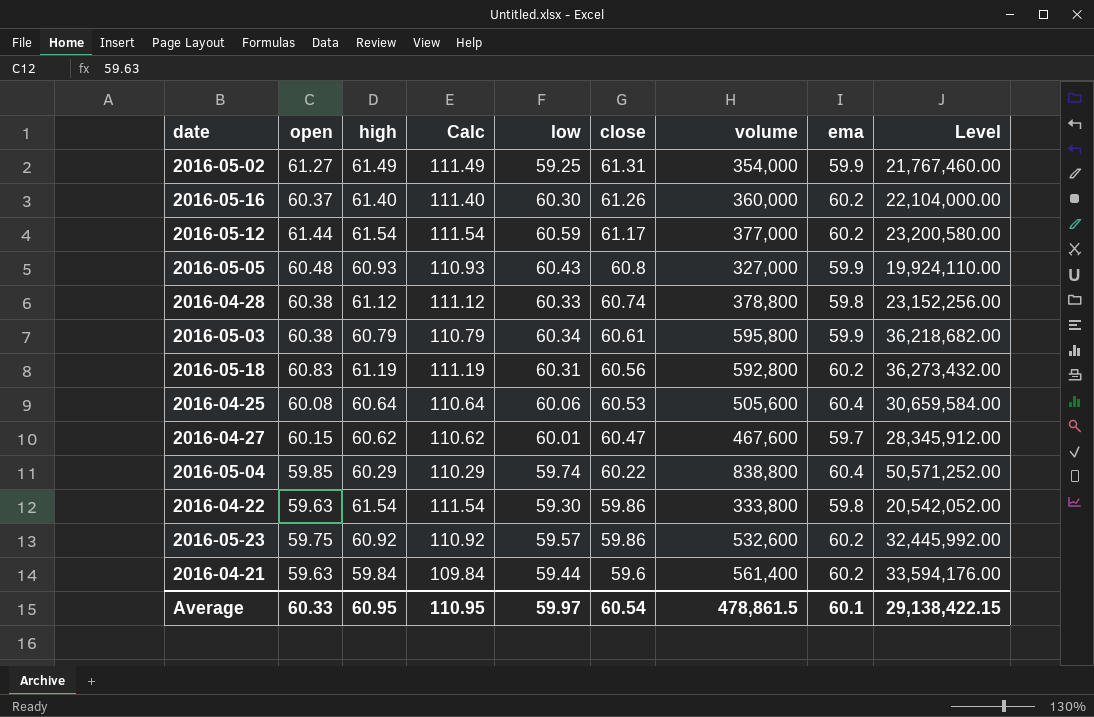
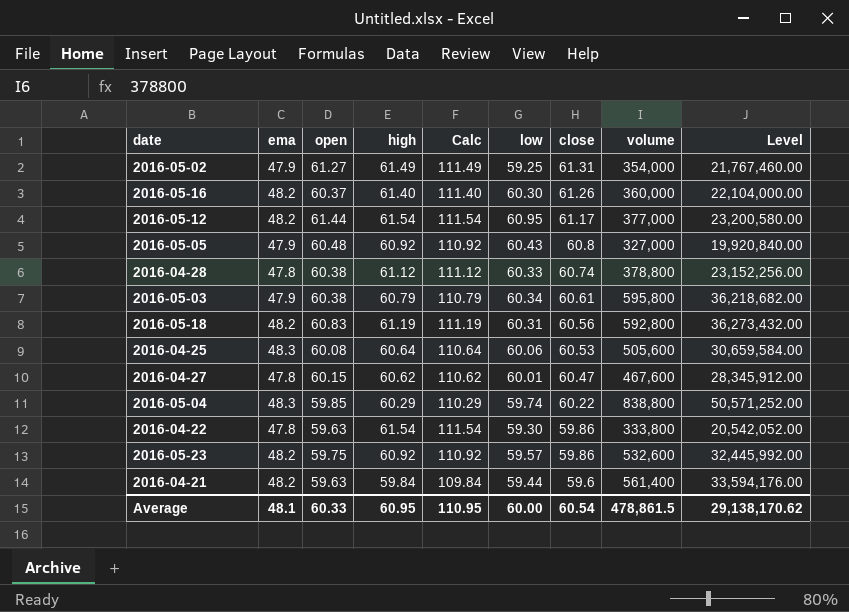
column ema | position: 8 -> 2
2016-05-02 | ema: 59.9 -> 47.9
2016-05-16 | ema: 60.2 -> 48.2
2016-05-12 | ema: 60.2 -> 48.2
2016-05-12 | low: 60.59 -> 60.95
2016-05-05 | ema: 59.9 -> 47.9
2016-05-05 | high: 60.93 -> 60.92
2016-05-05 | Calc: 110.93 -> 110.92
2016-05-05 | Level: 19,924,110.00 -> 19,920,840.00
2016-04-28 | ema: 59.8 -> 47.8
2016-05-03 | ema: 59.9 -> 47.9
2016-05-18 | ema: 60.2 -> 48.2
2016-04-25 | ema: 60.4 -> 48.3
2016-04-27 | ema: 59.7 -> 47.8
2016-05-04 | ema: 60.4 -> 48.3
2016-04-22 | ema: 59.8 -> 47.8
2016-05-23 | ema: 60.2 -> 48.2
2016-04-21 | ema: 60.2 -> 48.2
Average | ema: 60.1 -> 48.1
Average | low: 59.97 -> 60.00
Average | Level: 29,138,422.15 -> 29,138,170.62

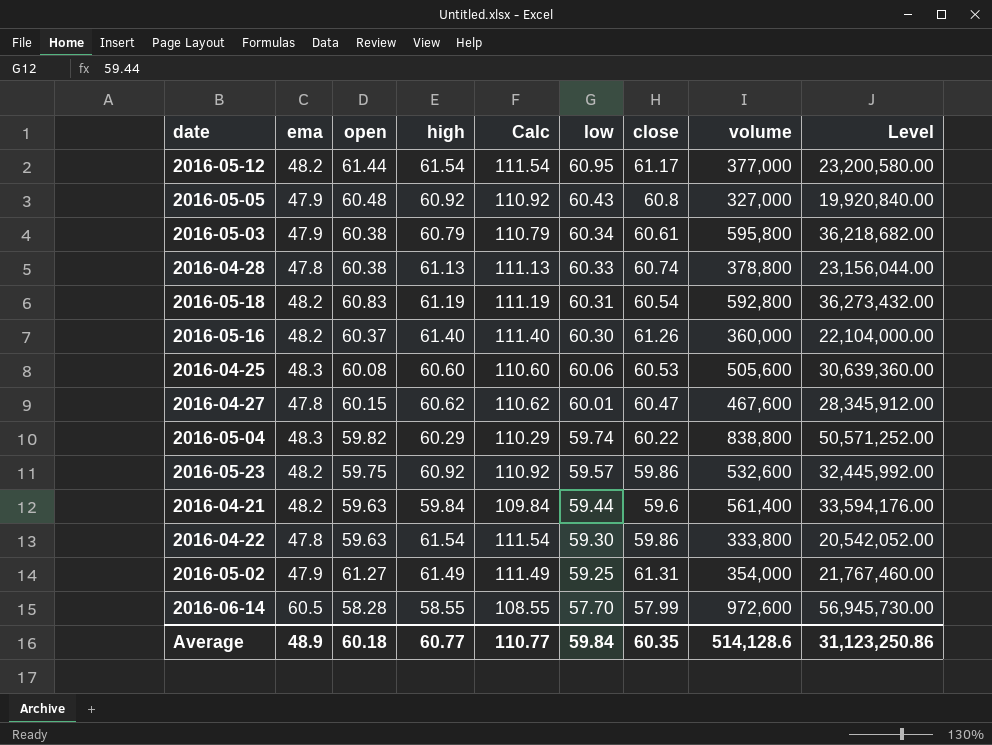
row order: close descending -> low descending
2016-04-28 | high: 61.12 -> 61.13
2016-04-28 | Calc: 111.12 -> 111.13
2016-04-28 | Level: 23,152,256.00 -> 23,156,044.00
2016-05-18 | close: 60.56 -> 60.54
2016-04-25 | high: 60.64 -> 60.60
2016-04-25 | Calc: 110.64 -> 110.60
2016-04-25 | Level: 30,659,584.00 -> 30,639,360.00
2016-05-04 | open: 59.85 -> 59.82
row 2016-06-14: none -> 60.5 | 58.28 | 58.55 | 108.55 | 57.70 | 57.99 | 972,600 | 56,945,730.00
Average | ema: 48.1 -> 48.9
Average | open: 60.33 -> 60.18
Average | high: 60.95 -> 60.77
Average | Calc: 110.95 -> 110.77
Average | low: 60.00 -> 59.84
Average | close: 60.54 -> 60.35
Average | volume: 478,861.5 -> 514,128.6
Average | Level: 29,138,170.62 -> 31,123,250.86

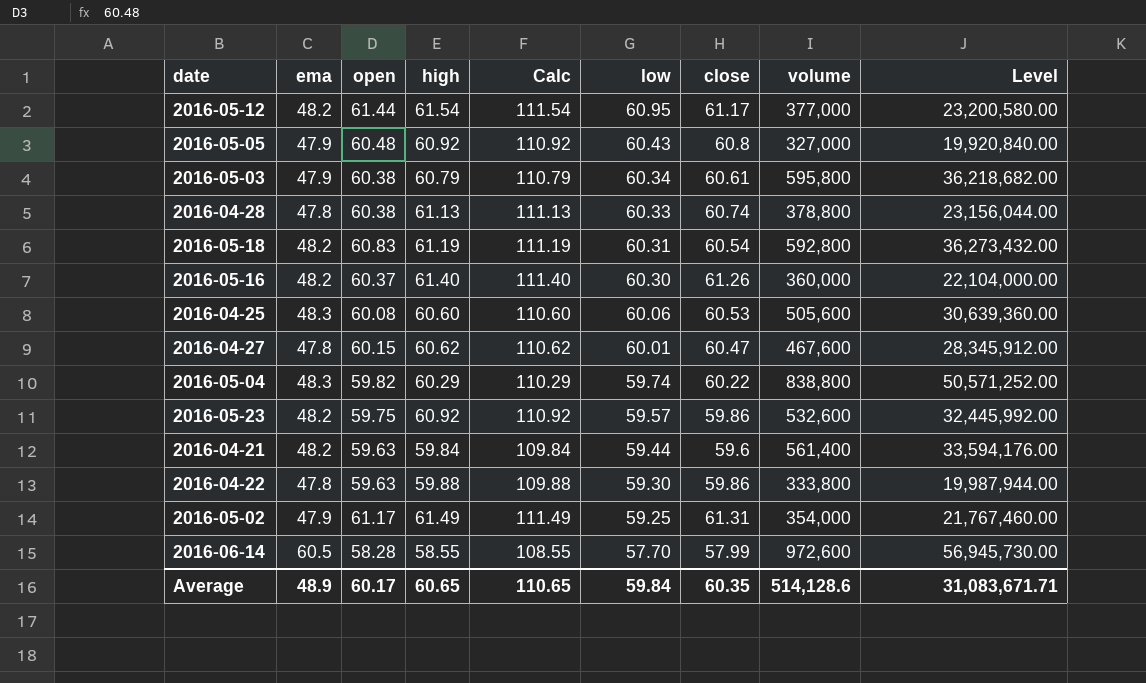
2016-04-22 | high: 61.54 -> 59.88
2016-04-22 | Calc: 111.54 -> 109.88
2016-04-22 | Level: 20,542,052.00 -> 19,987,944.00
2016-05-02 | open: 61.27 -> 61.17
Average | open: 60.18 -> 60.17
Average | high: 60.77 -> 60.65
Average | Calc: 110.77 -> 110.65
Average | Level: 31,123,250.86 -> 31,083,671.71

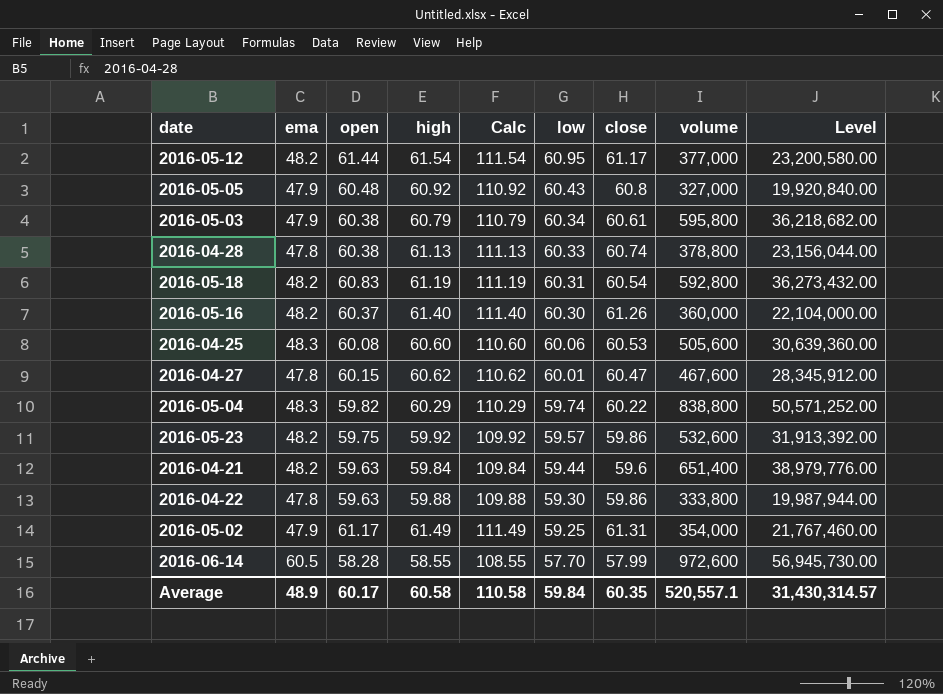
2016-05-23 | high: 60.92 -> 59.92
2016-05-23 | Calc: 110.92 -> 109.92
2016-05-23 | Level: 32,445,992.00 -> 31,913,392.00
2016-04-21 | volume: 561,400 -> 651,400
2016-04-21 | Level: 33,594,176.00 -> 38,979,776.00
Average | high: 60.65 -> 60.58
Average | Calc: 110.65 -> 110.58
Average | volume: 514,128.6 -> 520,557.1
Average | Level: 31,083,671.71 -> 31,430,314.57

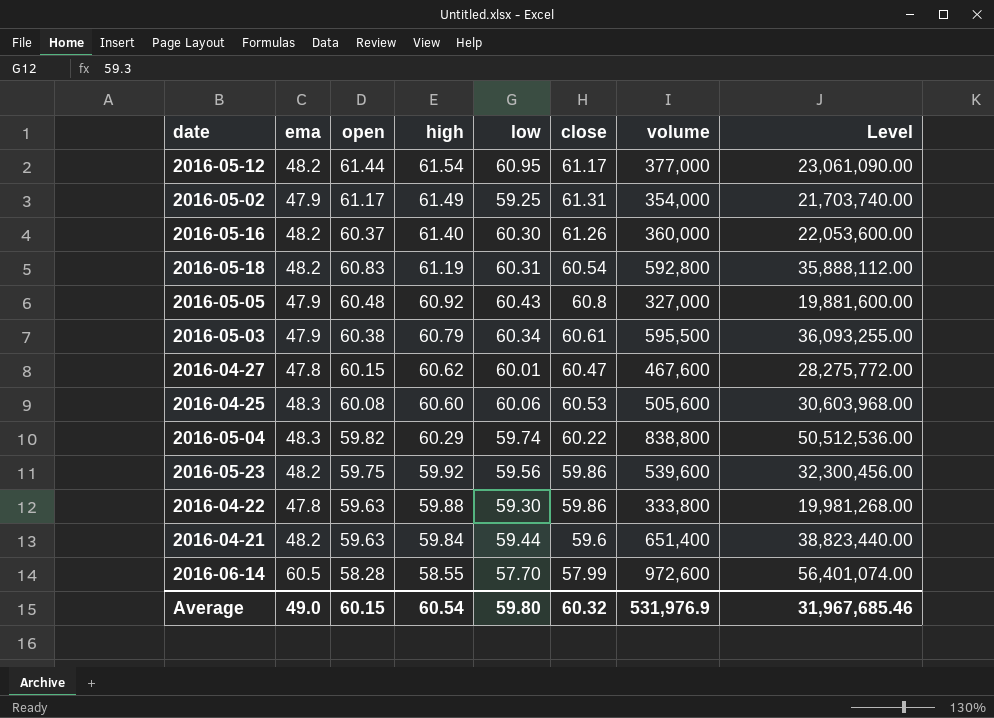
row order: low descending -> high descending
column Calc | formula: [high] + 50 -> none
column Level | formula: [high] * [volume] -> [close] * [volume]
row 2016-04-28: 47.8 | 60.38 | 61.13 | 111.13 | 60.33 | 60.74 | 378,800 | 23,156,044.00 -> none
2016-05-03 | volume: 595,800 -> 595,500
2016-05-23 | low: 59.57 -> 59.56
2016-05-23 | volume: 532,600 -> 539,600
Average | ema: 48.9 -> 49.0
Average | open: 60.17 -> 60.15
Average | high: 60.58 -> 60.54
Average | low: 59.84 -> 59.80
Average | close: 60.35 -> 60.32
Average | volume: 520,557.1 -> 531,976.9
Average | Level: 31,430,314.57 -> 31,967,685.46

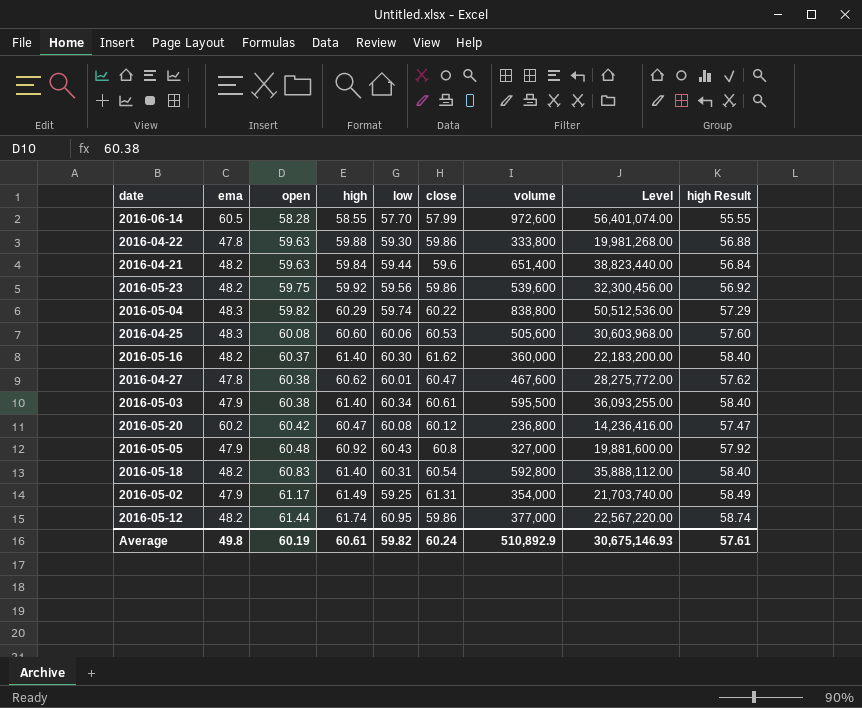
row order: high descending -> open ascending
column high Result | formula: none -> [high] - 3
2016-05-16 | close: 61.26 -> 61.62
2016-05-16 | Level: 22,053,600.00 -> 22,183,200.00
2016-04-27 | open: 60.15 -> 60.38
2016-05-03 | high: 60.79 -> 61.40
row 2016-05-20: none -> 60.2 | 60.42 | 60.47 | 60.08 | 60.12 | 236,800 | 14,236,416.00 | 57.47
2016-05-18 | high: 61.19 -> 61.40
2016-05-12 | high: 61.54 -> 61.74
2016-05-12 | close: 61.17 -> 59.86
2016-05-12 | Level: 23,061,090.00 -> 22,567,220.00
Average | ema: 49.0 -> 49.8
Average | open: 60.15 -> 60.19
Average | high: 60.54 -> 60.61
Average | low: 59.80 -> 59.82
Average | close: 60.32 -> 60.24
Average | volume: 531,976.9 -> 510,892.9
Average | Level: 31,967,685.46 -> 30,675,146.93

